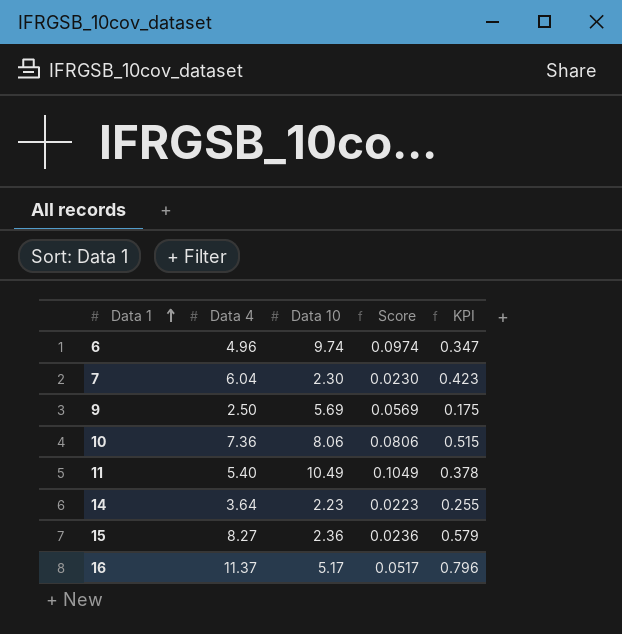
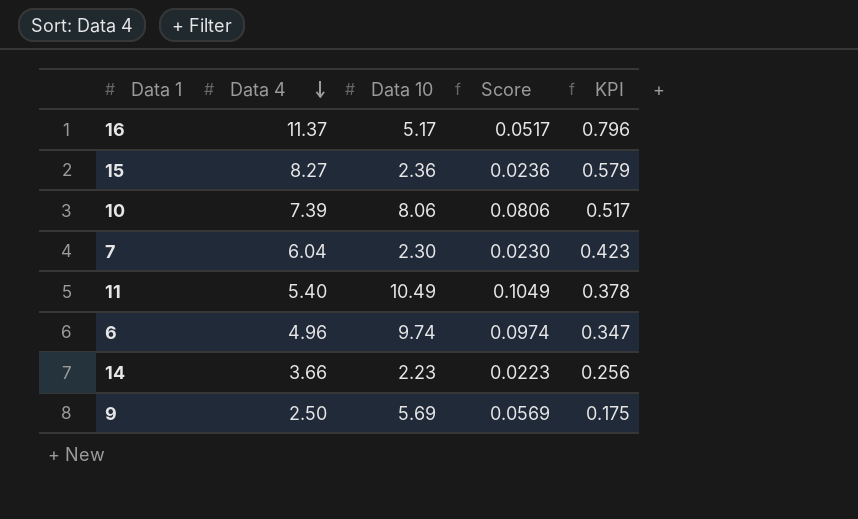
row order: Data 1 ascending -> Data 4 descending
10 | Data 4: 7.36 -> 7.39
10 | KPI: 0.515 -> 0.517
14 | Data 4: 3.64 -> 3.66
14 | KPI: 0.255 -> 0.256

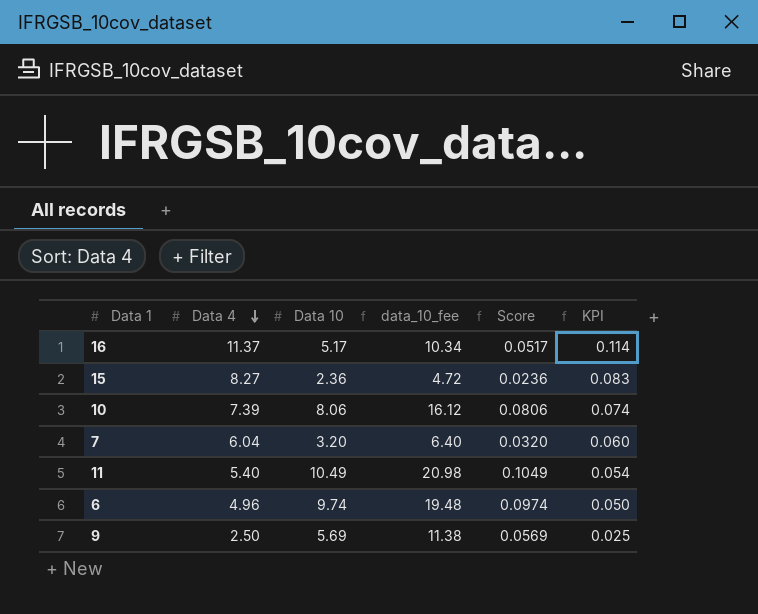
column data_10_fee | formula: none -> [Data 10] * 2
column KPI | formula: [Data 4] * 0.07 -> [Data 4] * 0.01
row 14: 3.66 | 2.23 | 0.0223 | 0.256 -> none
7 | Data 10: 2.30 -> 3.20
7 | Score: 0.0230 -> 0.0320

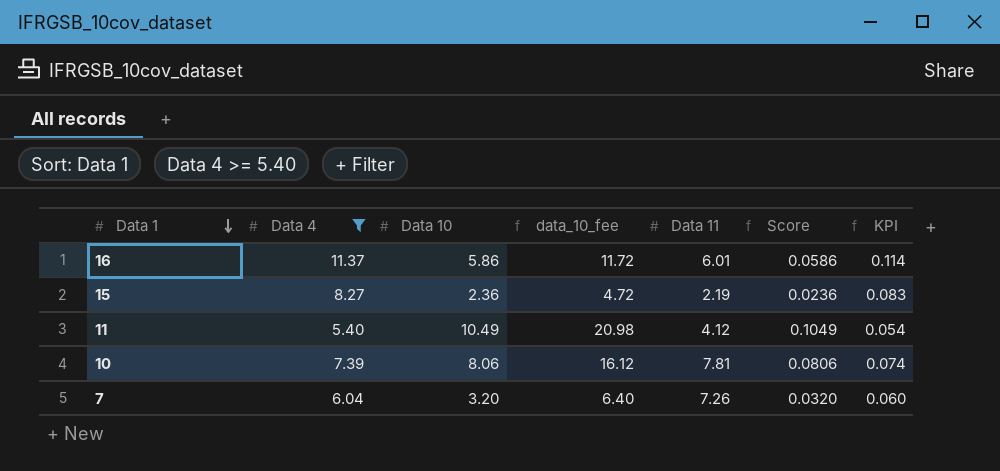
filter: none -> Data 4 >= 5.40
row order: Data 4 descending -> Data 1 descending
column Data 11 | position: none -> 5
16 | Data 10: 5.17 -> 5.86
16 | data_10_fee: 10.34 -> 11.72
16 | Score: 0.0517 -> 0.0586

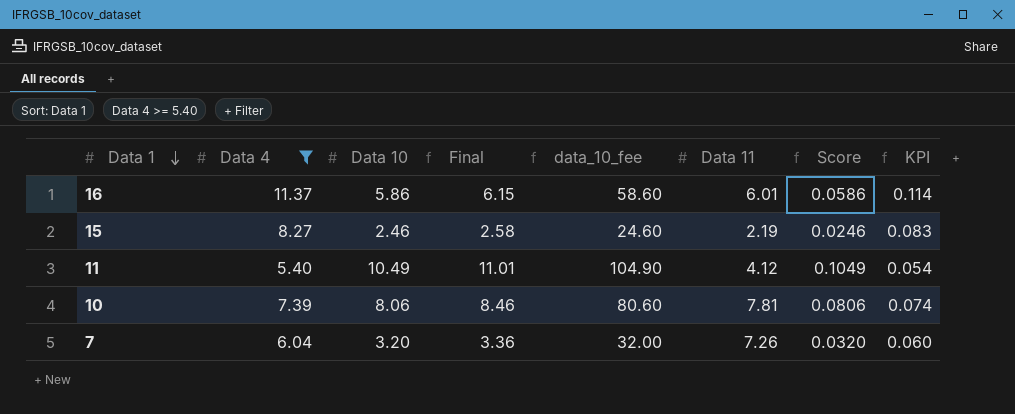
column Final | formula: none -> [Data 10] * 1.05
column data_10_fee | formula: [Data 10] * 2 -> [Data 10] * 10
15 | Data 10: 2.36 -> 2.46
15 | Score: 0.0236 -> 0.0246

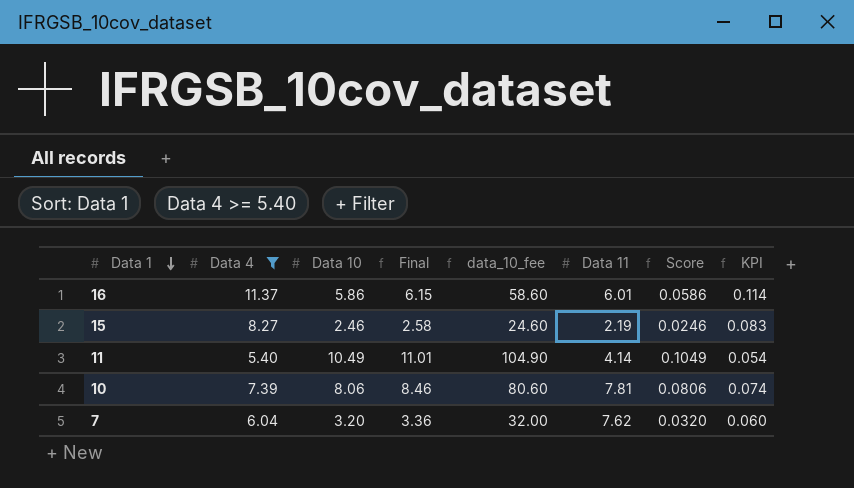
11 | Data 11: 4.12 -> 4.14
7 | Data 11: 7.26 -> 7.62

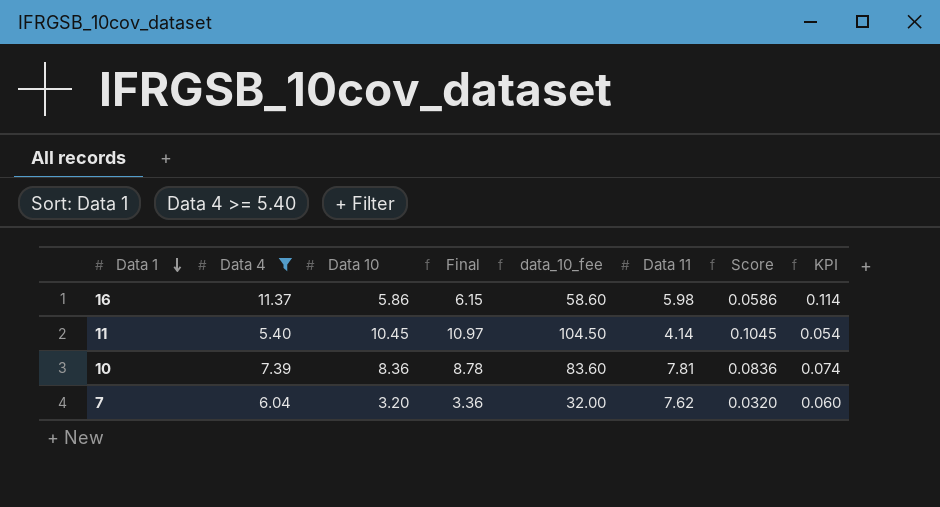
row 15: 8.27 | 2.46 | 2.58 | 24.60 | 2.19 | 0.0246 | 0.083 -> none
16 | Data 11: 6.01 -> 5.98
11 | Data 10: 10.49 -> 10.45
11 | Final: 11.01 -> 10.97
11 | data_10_fee: 104.90 -> 104.50
11 | Score: 0.1049 -> 0.1045
10 | Data 10: 8.06 -> 8.36
10 | Final: 8.46 -> 8.78
10 | data_10_fee: 80.60 -> 83.60
10 | Score: 0.0806 -> 0.0836

